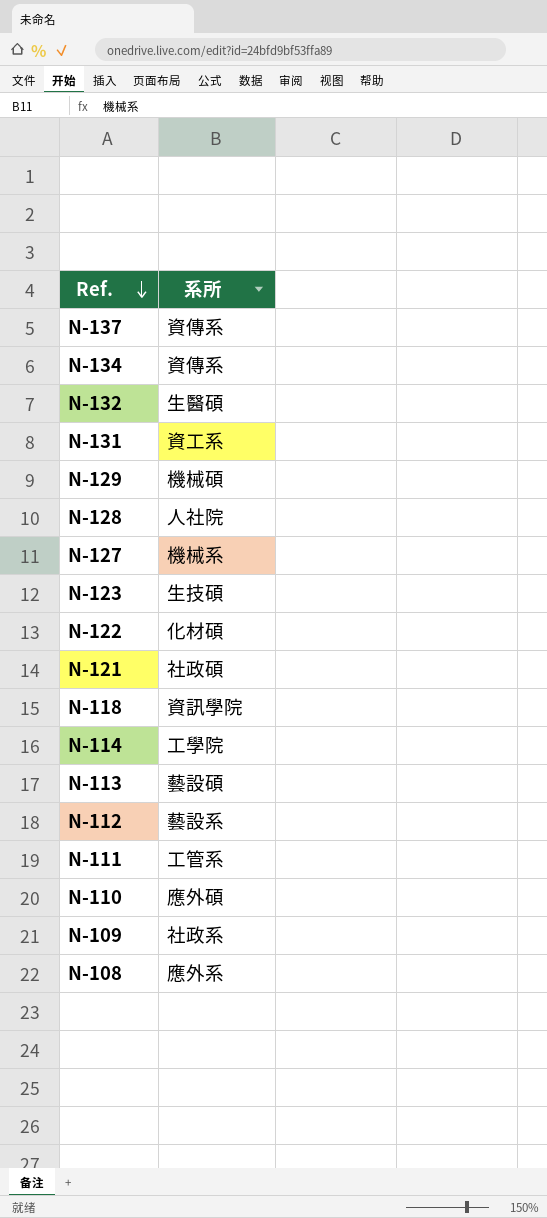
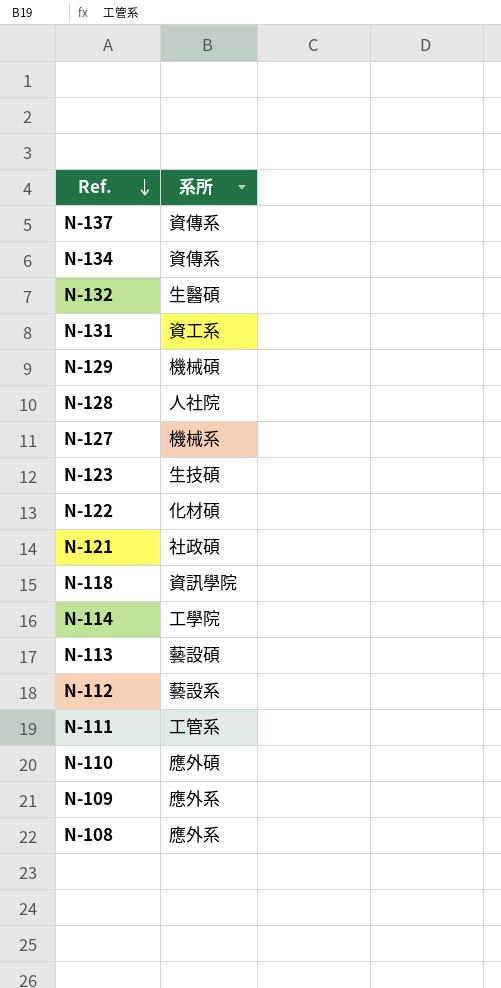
N-109 | 系所: 社政系 -> 應外系

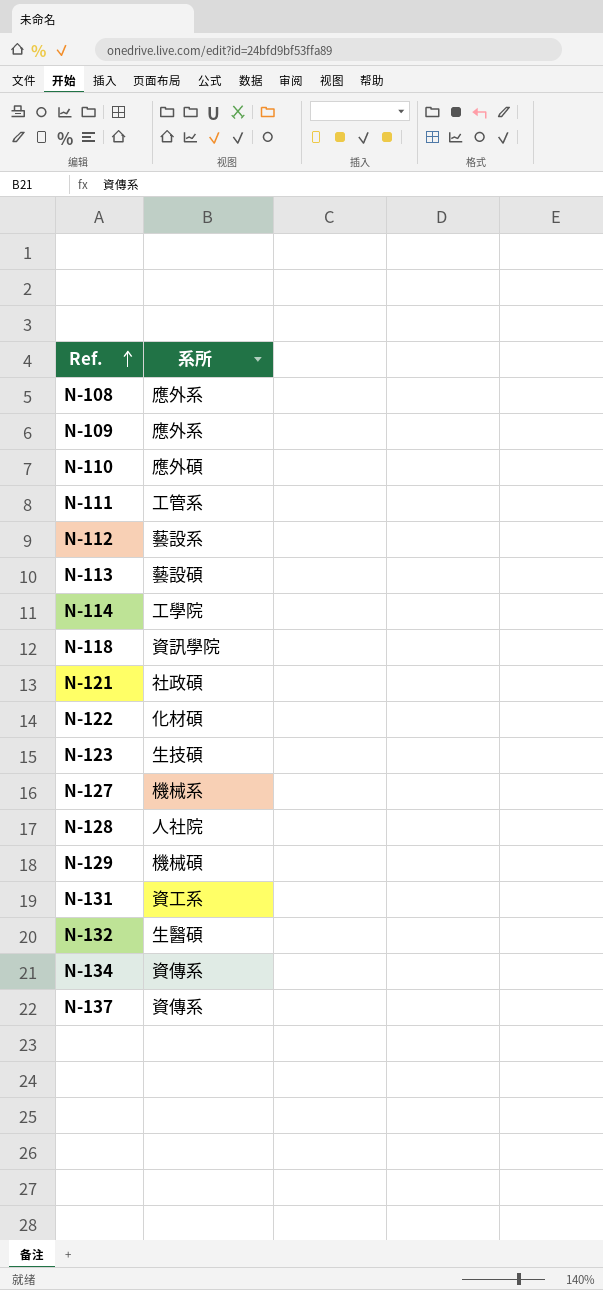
row order: Ref. descending -> Ref. ascending

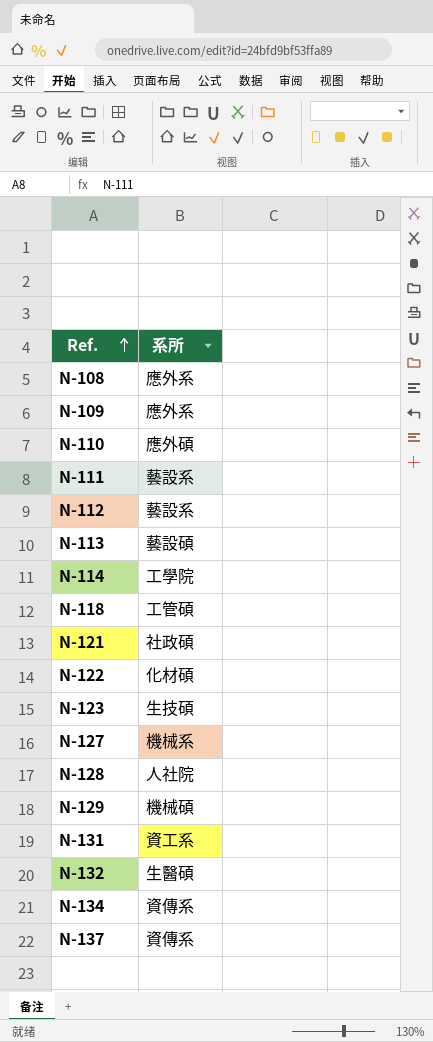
N-111 | 系所: 工管系 -> 藝設系
N-118 | 系所: 資訊學院 -> 工管碩

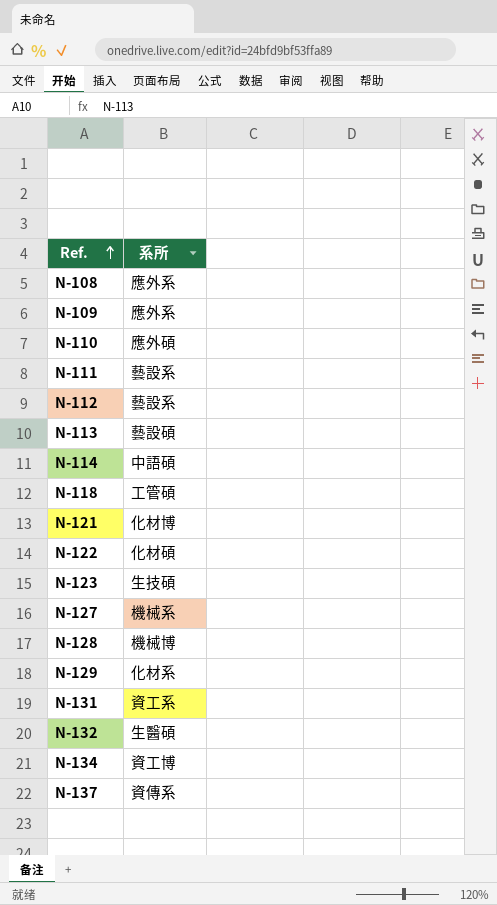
N-114 | 系所: 工學院 -> 中語碩
N-121 | 系所: 社政碩 -> 化材博
N-128 | 系所: 人社院 -> 機械博
N-129 | 系所: 機械碩 -> 化材系
N-134 | 系所: 資傳系 -> 資工博

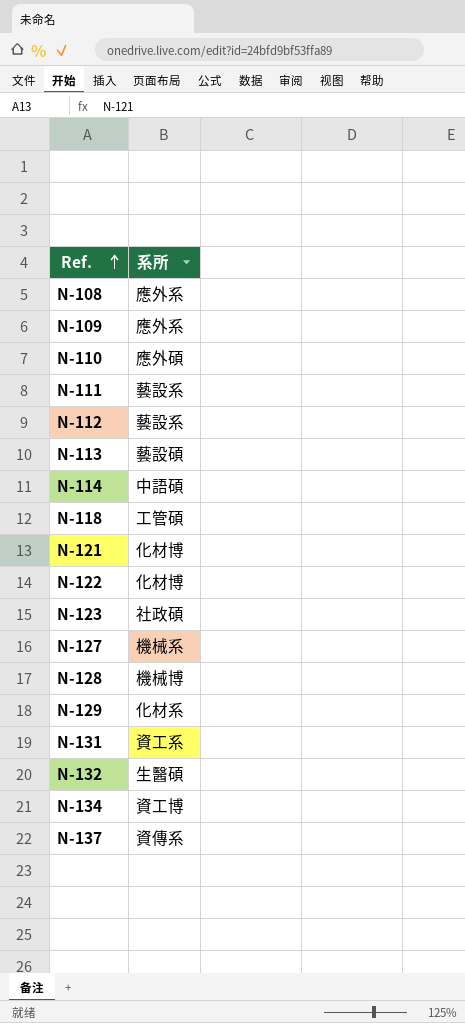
N-122 | 系所: 化材碩 -> 化材博
N-123 | 系所: 生技碩 -> 社政碩

